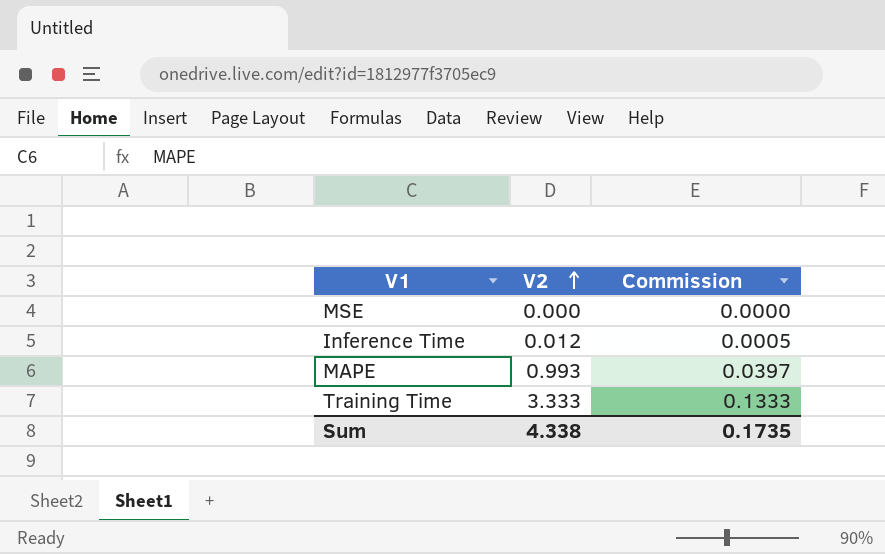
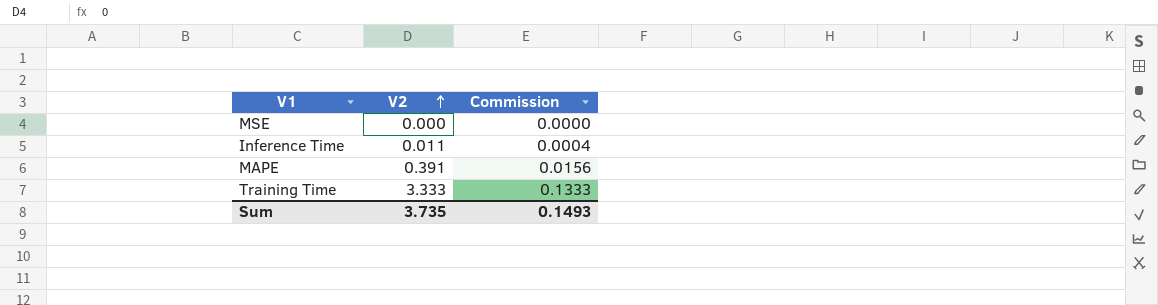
Inference Time | V2: 0.012 -> 0.011
Inference Time | Commission: 0.0005 -> 0.0004
MAPE | V2: 0.993 -> 0.391
MAPE | Commission: 0.0397 -> 0.0156
Sum | V2: 4.338 -> 3.735
Sum | Commission: 0.1735 -> 0.1493

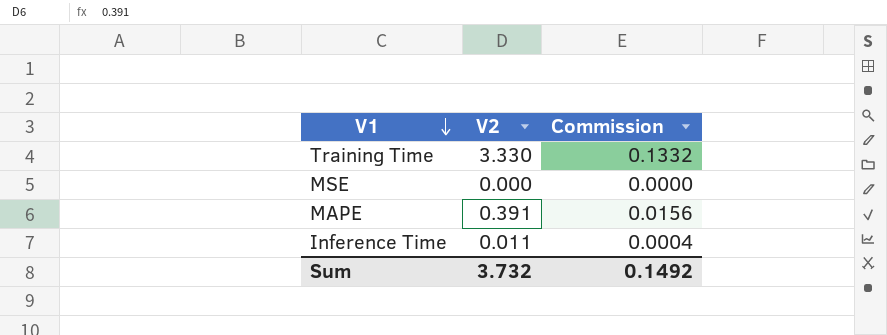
row order: V2 ascending -> V1 descending
Training Time | V2: 3.333 -> 3.330
Training Time | Commission: 0.1333 -> 0.1332
Sum | V2: 3.735 -> 3.732
Sum | Commission: 0.1493 -> 0.1492

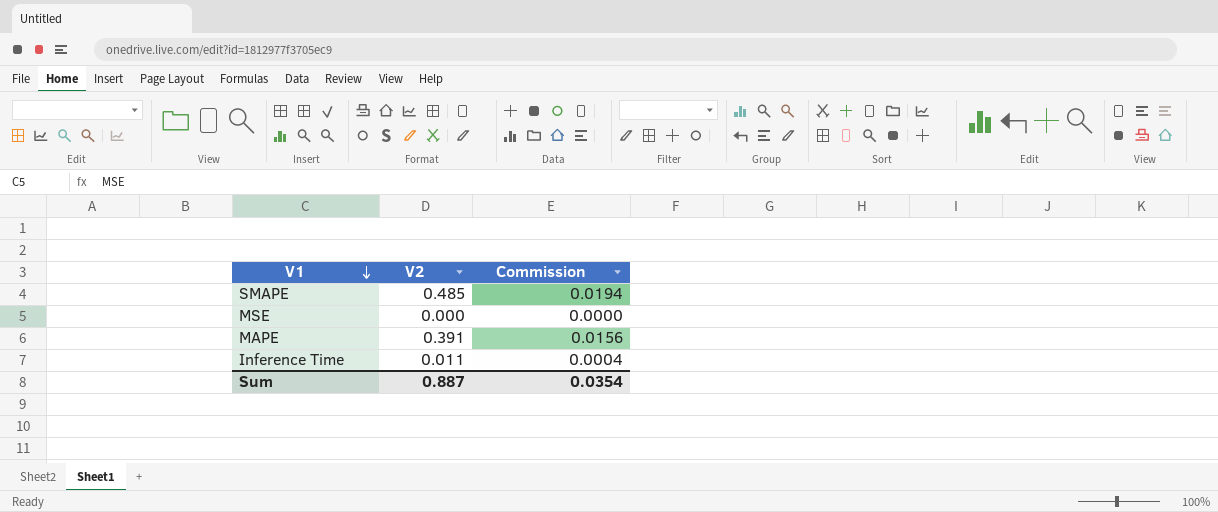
row Training Time: 3.330 | 0.1332 -> none
row SMAPE: none -> 0.485 | 0.0194
Sum | V2: 3.732 -> 0.887
Sum | Commission: 0.1492 -> 0.0354

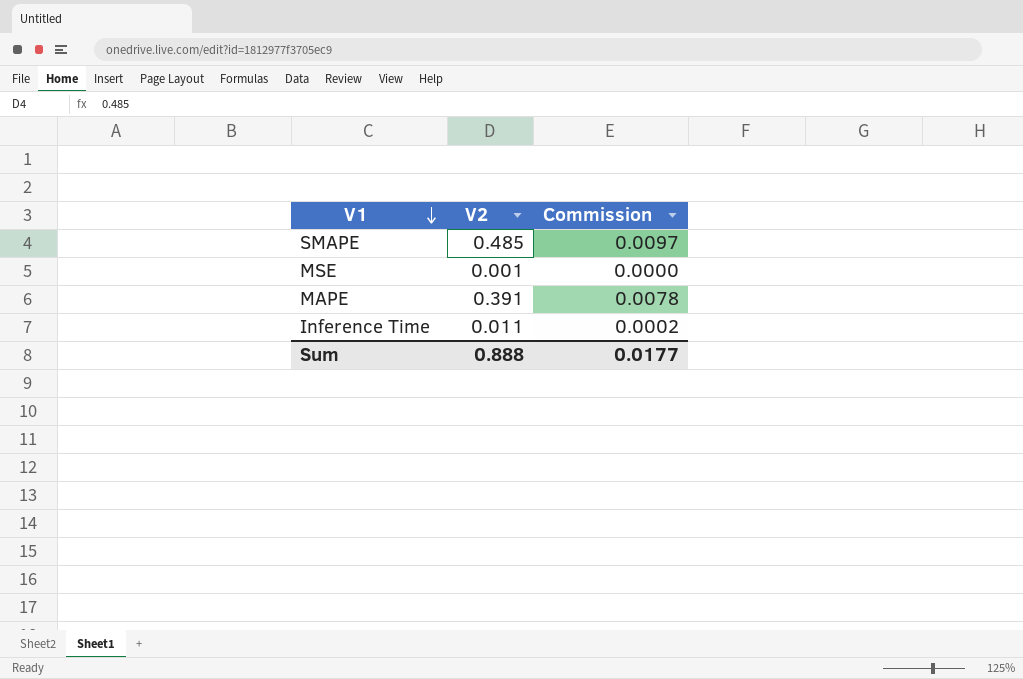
column Commission | formula: [V2] * 0.04 -> [V2] * 0.02
MSE | V2: 0.000 -> 0.001
Sum | V2: 0.887 -> 0.888
Sum | Commission: 0.0354 -> 0.0177

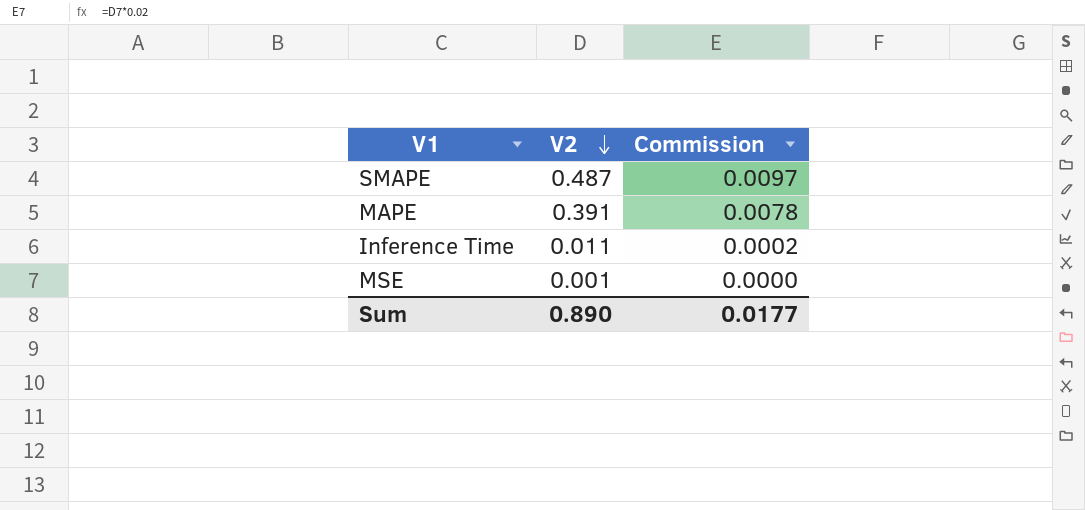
row order: V1 descending -> V2 descending
SMAPE | V2: 0.485 -> 0.487
Sum | V2: 0.888 -> 0.890

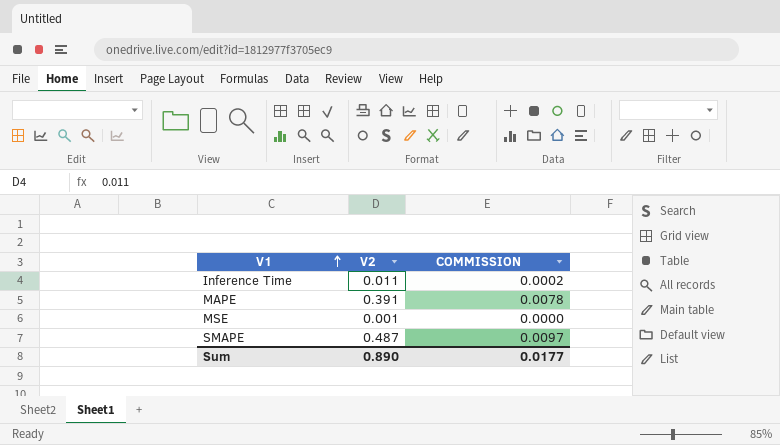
row order: V2 descending -> V1 ascending
column name: Commission -> COMMISSION

